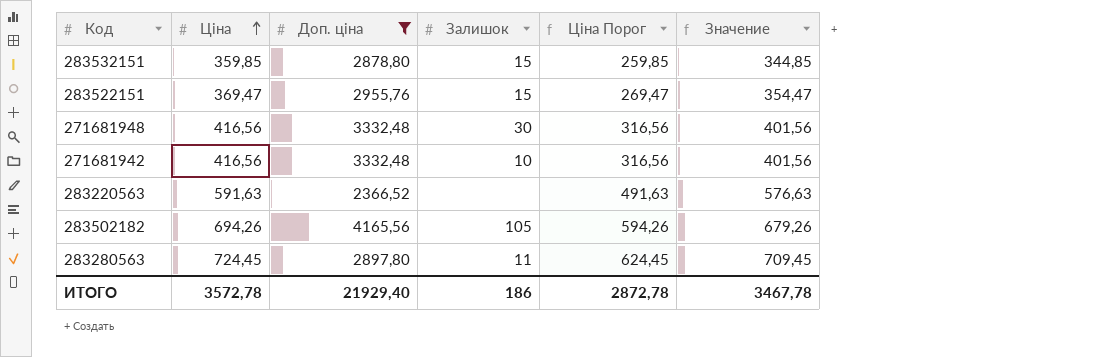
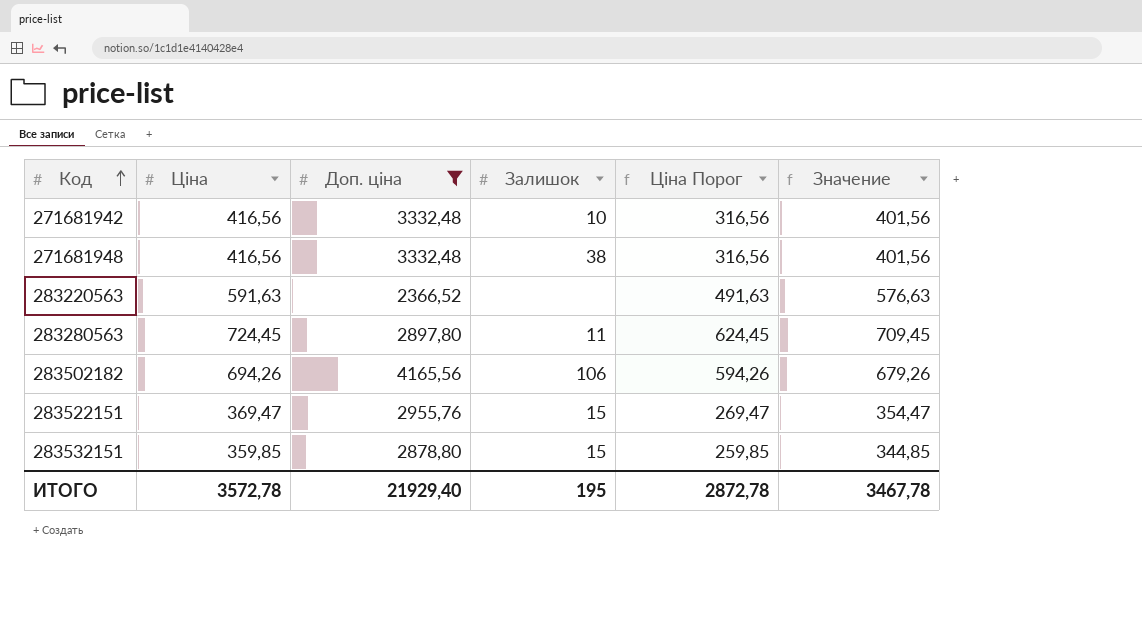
row order: Ціна ascending -> Код ascending
271681948 | Залишок: 30 -> 38
283502182 | Залишок: 105 -> 106
ИТОГО | Залишок: 186 -> 195

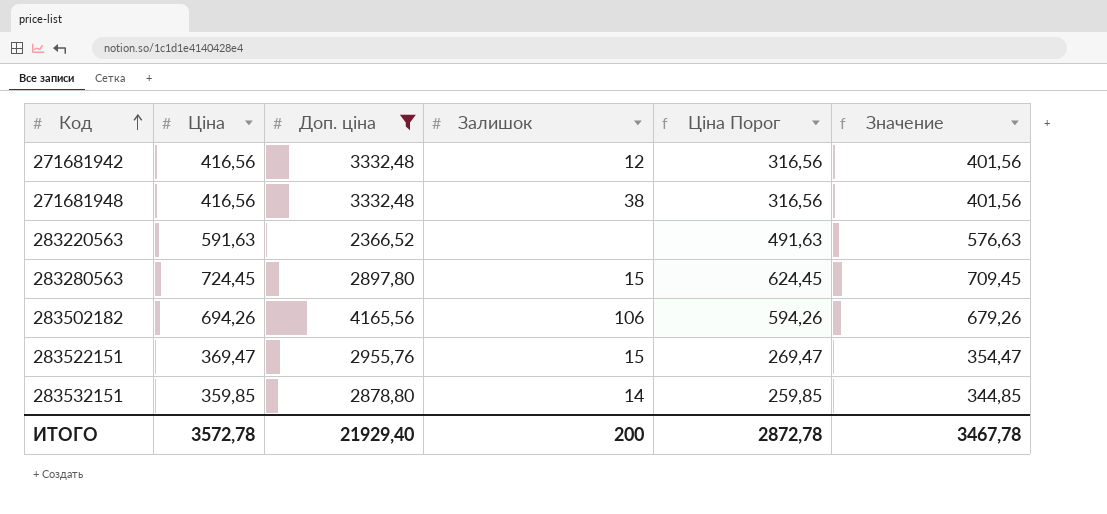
271681942 | Залишок: 10 -> 12
283280563 | Залишок: 11 -> 15
283532151 | Залишок: 15 -> 14
ИТОГО | Залишок: 195 -> 200

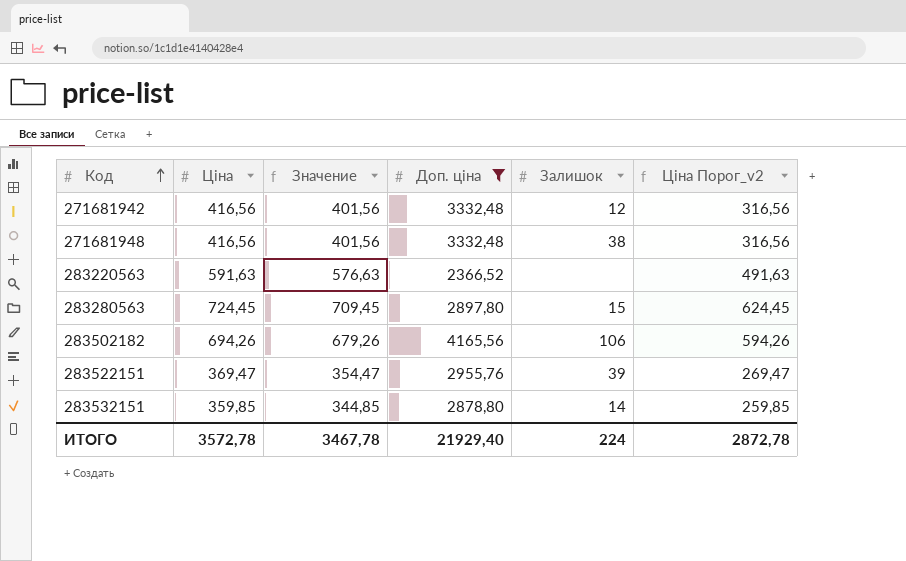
column Значение | position: 6 -> 3
column name: Ціна Порог -> Ціна Порог_v2
283522151 | Залишок: 15 -> 39
ИТОГО | Залишок: 200 -> 224

